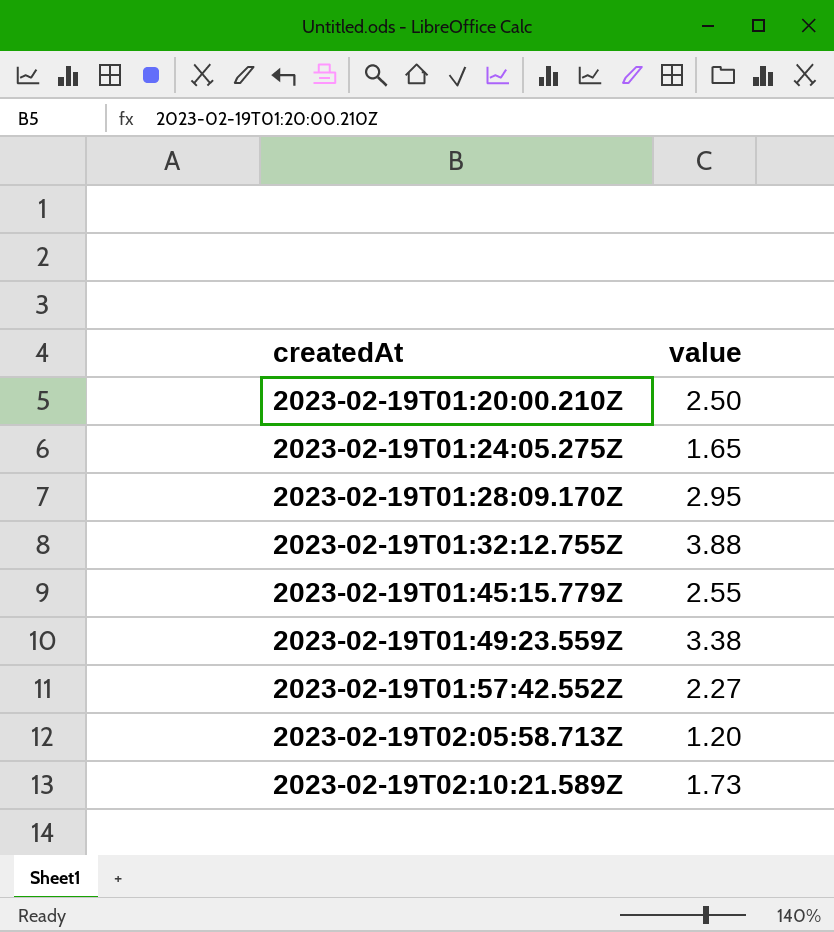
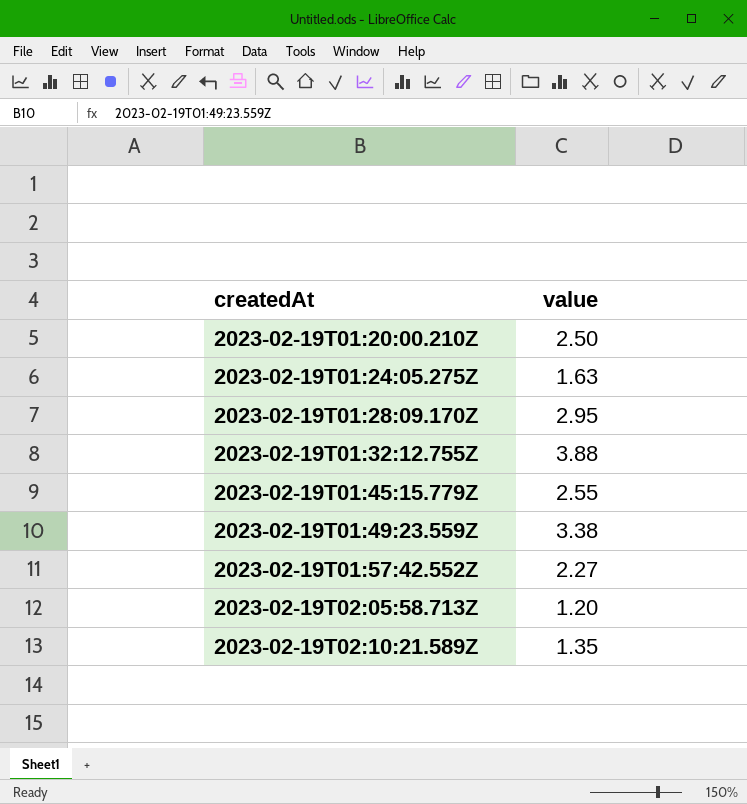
2023-02-19T01:24:05.275Z | value: 1.65 -> 1.63
2023-02-19T02:10:21.589Z | value: 1.73 -> 1.35

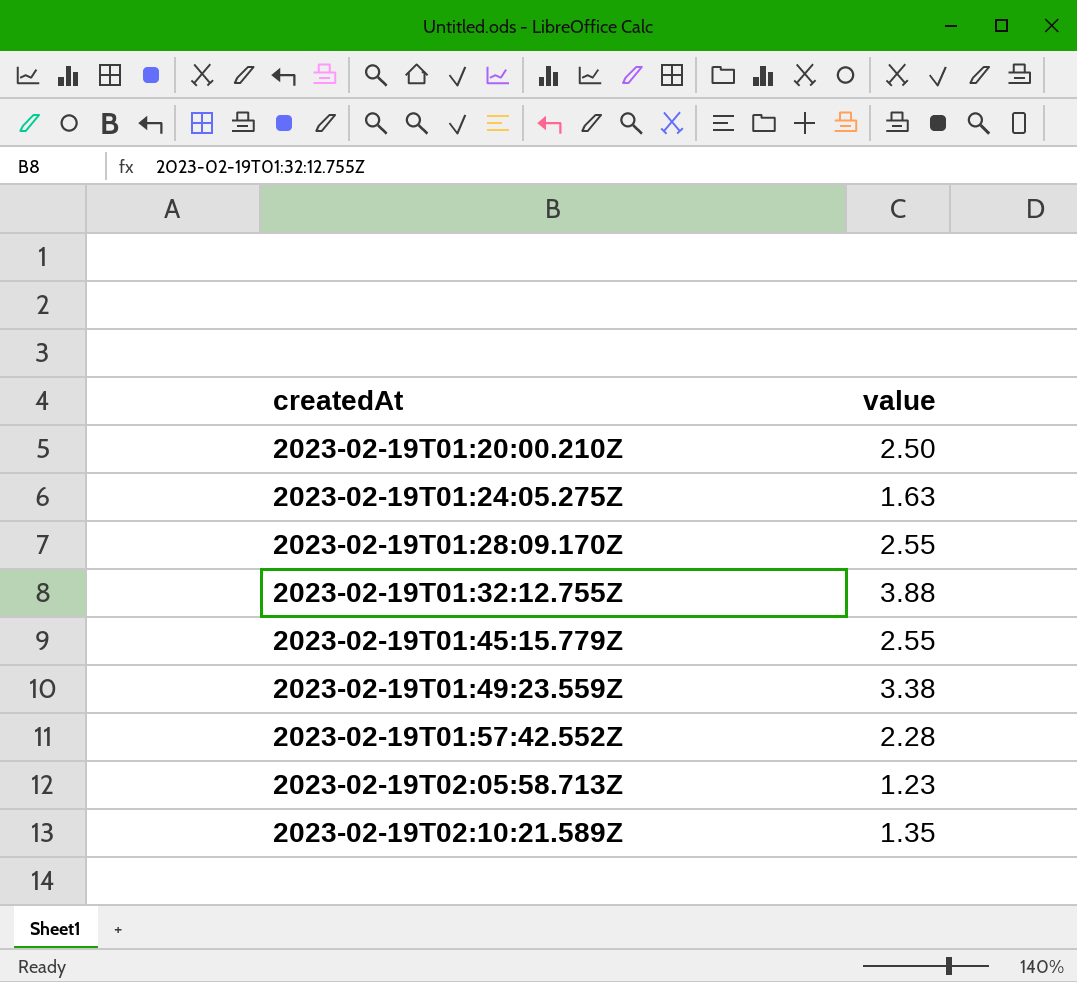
2023-02-19T01:28:09.170Z | value: 2.95 -> 2.55
2023-02-19T01:57:42.552Z | value: 2.27 -> 2.28
2023-02-19T02:05:58.713Z | value: 1.20 -> 1.23

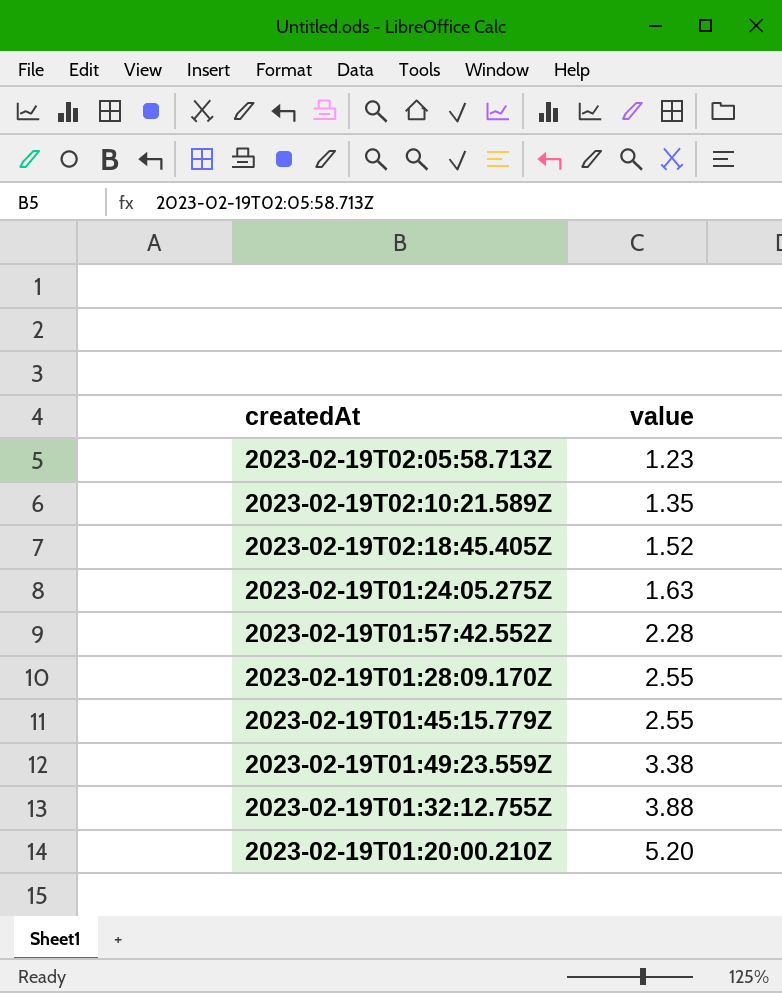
row order: createdAt ascending -> value ascending
row 2023-02-19T02:18:45.405Z: none -> 1.52
2023-02-19T01:20:00.210Z | value: 2.50 -> 5.20

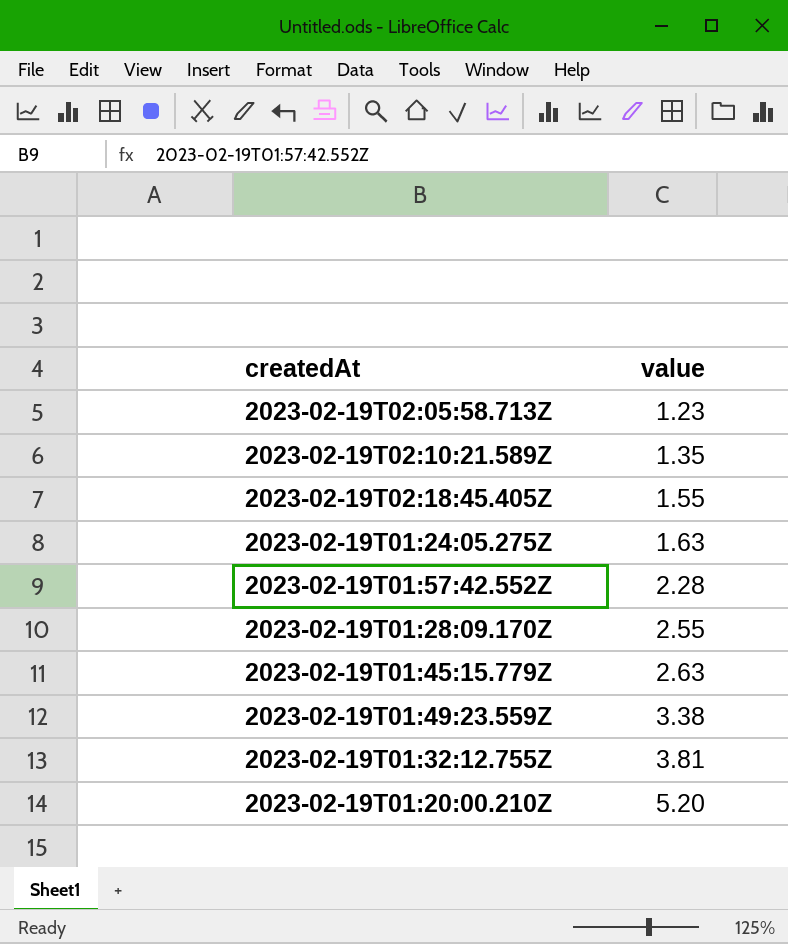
2023-02-19T02:18:45.405Z | value: 1.52 -> 1.55
2023-02-19T01:45:15.779Z | value: 2.55 -> 2.63
2023-02-19T01:32:12.755Z | value: 3.88 -> 3.81

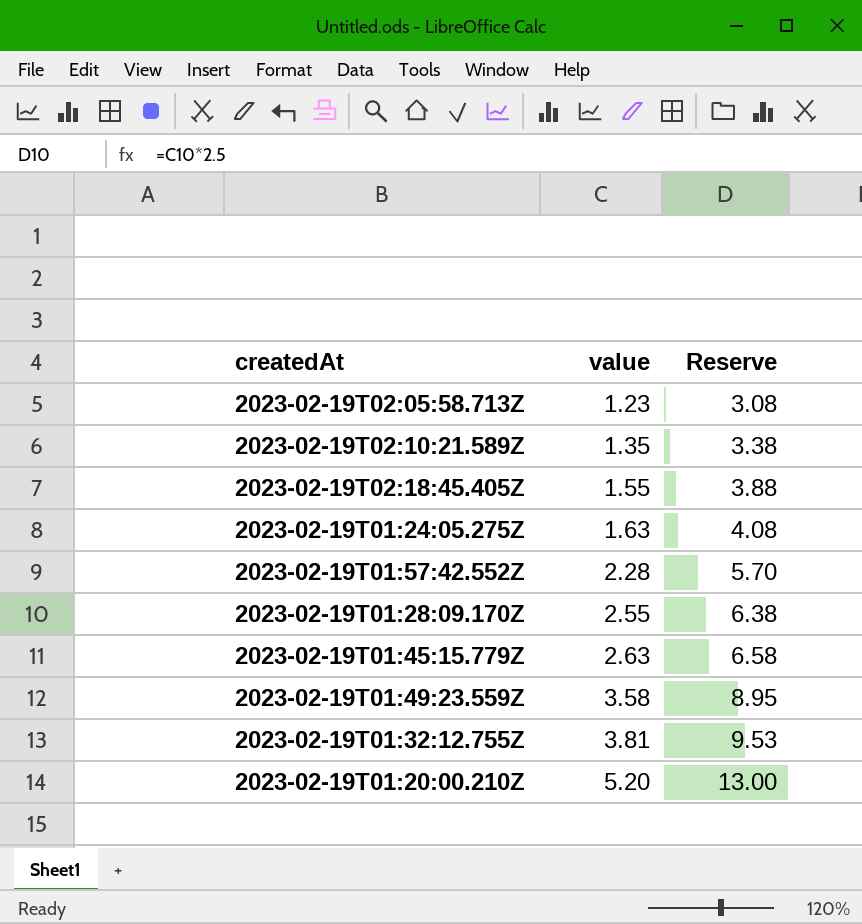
column Reserve | formula: none -> [value] * 2.5
2023-02-19T01:49:23.559Z | value: 3.38 -> 3.58

